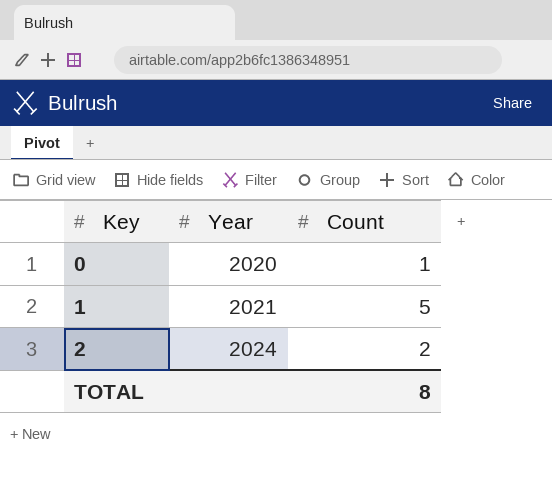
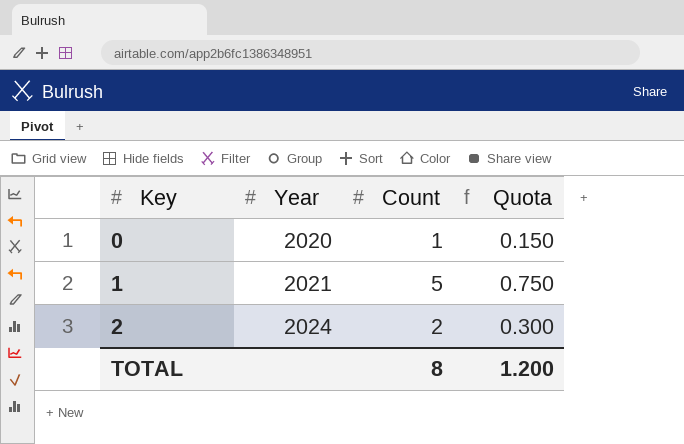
column Quota | formula: none -> [Count] * 0.15

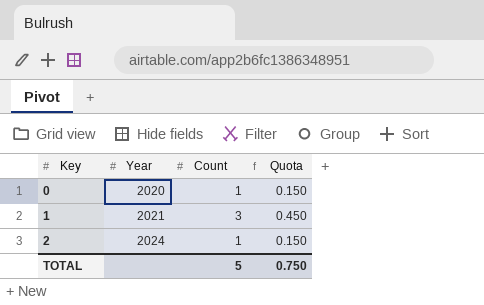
1 | Count: 5 -> 3
1 | Quota: 0.750 -> 0.450
2 | Count: 2 -> 1
2 | Quota: 0.300 -> 0.150
TOTAL | Count: 8 -> 5
TOTAL | Quota: 1.200 -> 0.750

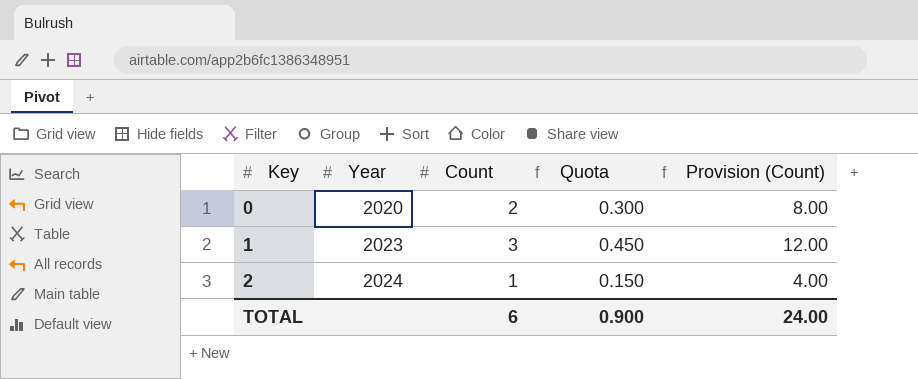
column Provision (Count) | formula: none -> [Count] * 4
0 | Count: 1 -> 2
0 | Quota: 0.150 -> 0.300
1 | Year: 2021 -> 2023
TOTAL | Count: 5 -> 6
TOTAL | Quota: 0.750 -> 0.900

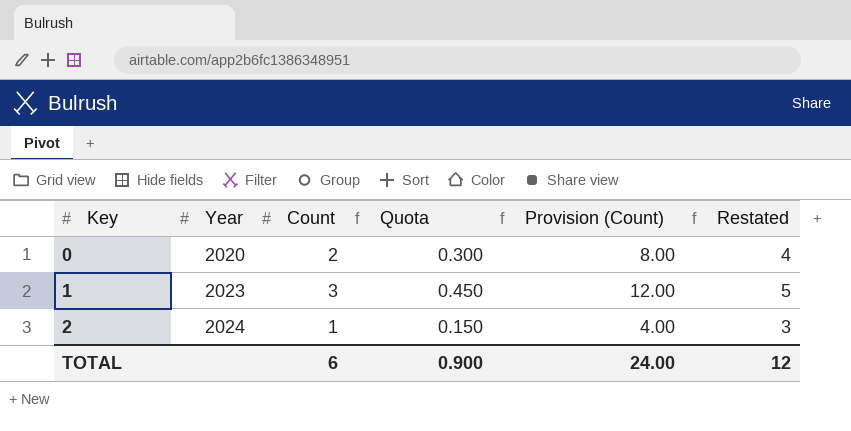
column Restated | formula: none -> [Count] + 2

